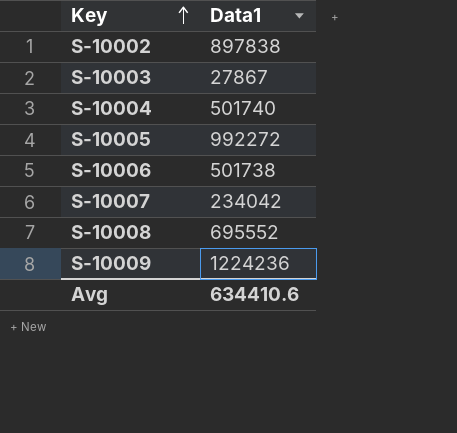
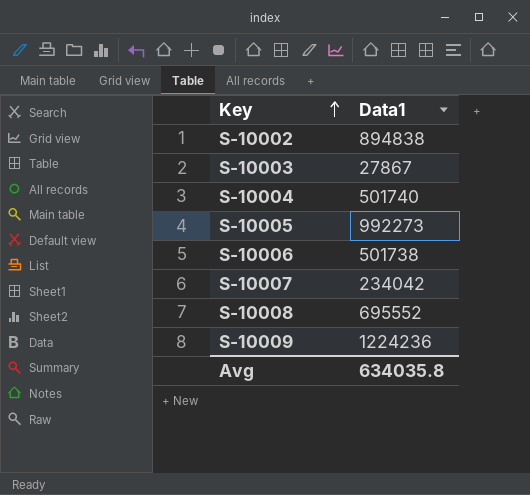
S-10002 | Data1: 897838 -> 894838
S-10005 | Data1: 992272 -> 992273
Avg | Data1: 634410.6 -> 634035.8

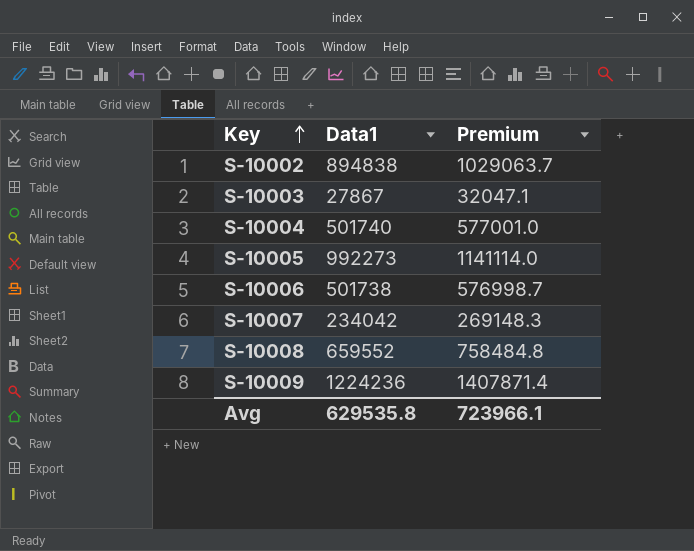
column Premium | formula: none -> [Data1] * 1.15
S-10008 | Data1: 695552 -> 659552
Avg | Data1: 634035.8 -> 629535.8

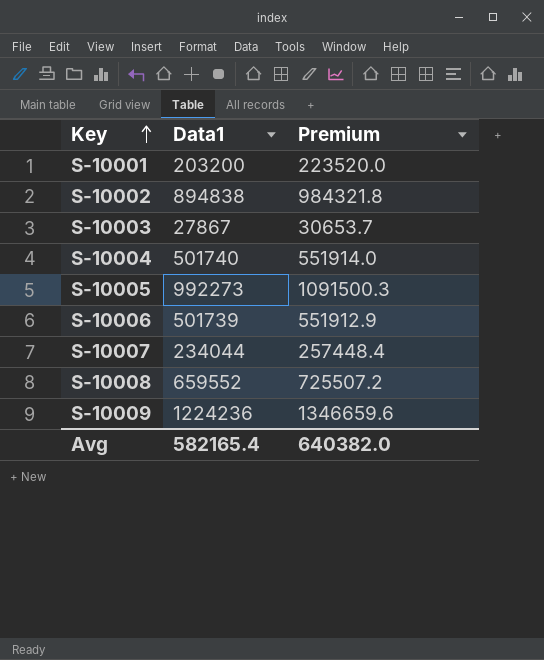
column Premium | formula: [Data1] * 1.15 -> [Data1] * 1.1
row S-10001: none -> 203200 | 223520.0
S-10006 | Data1: 501738 -> 501739
S-10007 | Data1: 234042 -> 234044
Avg | Data1: 629535.8 -> 582165.4
Avg | Premium: 723966.1 -> 640382.0

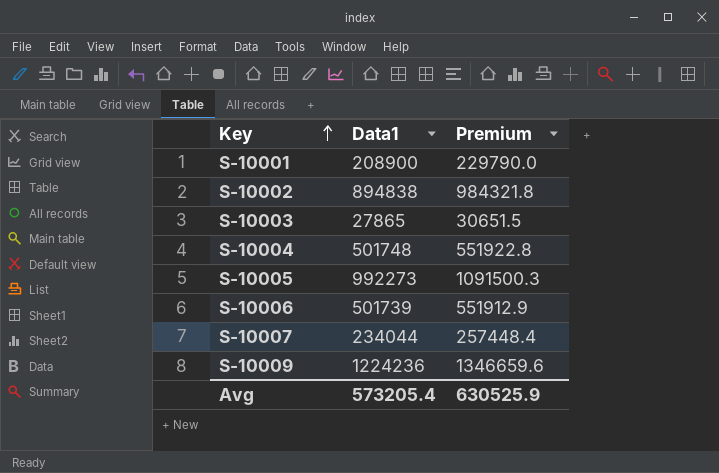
row S-10008: 659552 | 725507.2 -> none
S-10001 | Data1: 203200 -> 208900
S-10001 | Premium: 223520.0 -> 229790.0
S-10003 | Data1: 27867 -> 27865
S-10003 | Premium: 30653.7 -> 30651.5
S-10004 | Data1: 501740 -> 501748
S-10004 | Premium: 551914.0 -> 551922.8
Avg | Data1: 582165.4 -> 573205.4
Avg | Premium: 640382.0 -> 630525.9

